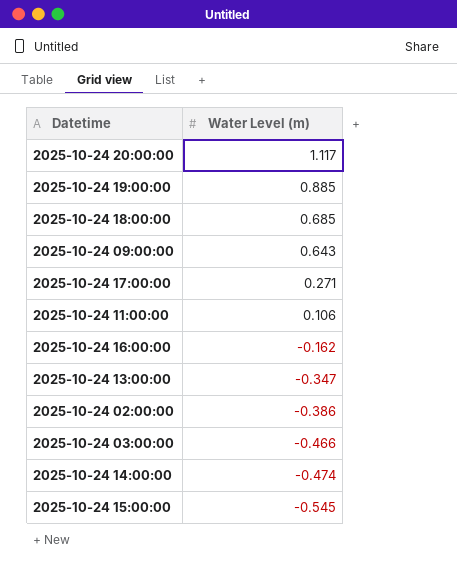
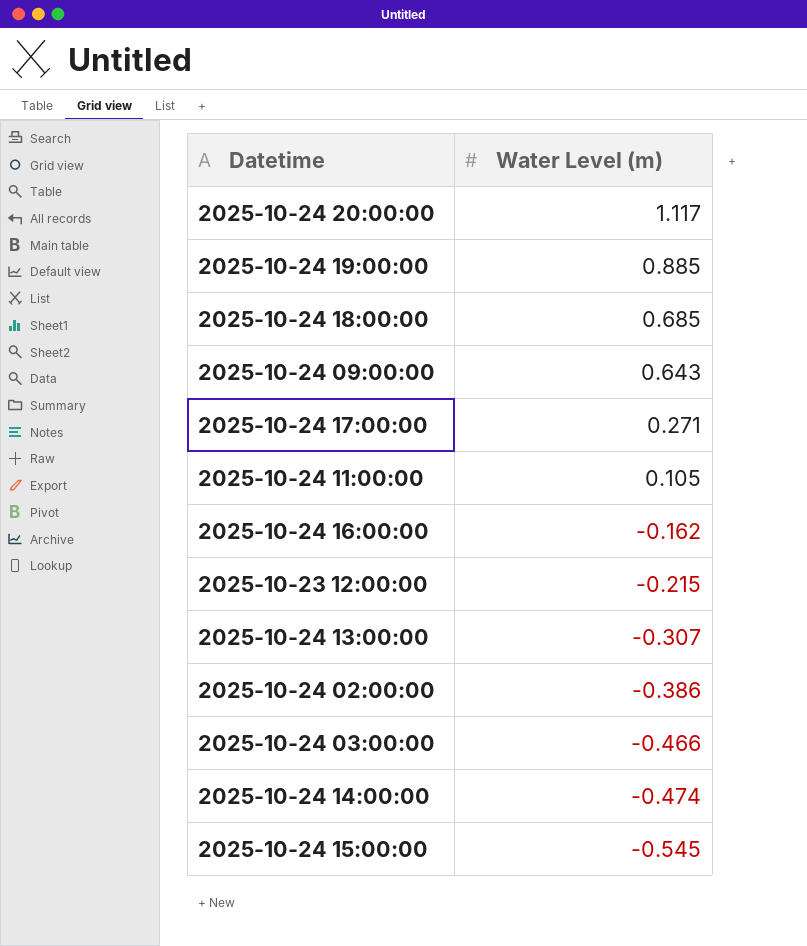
2025-10-24 11:00:00 | Water Level (m): 0.106 -> 0.105
row 2025-10-23 12:00:00: none -> -0.215
2025-10-24 13:00:00 | Water Level (m): -0.347 -> -0.307

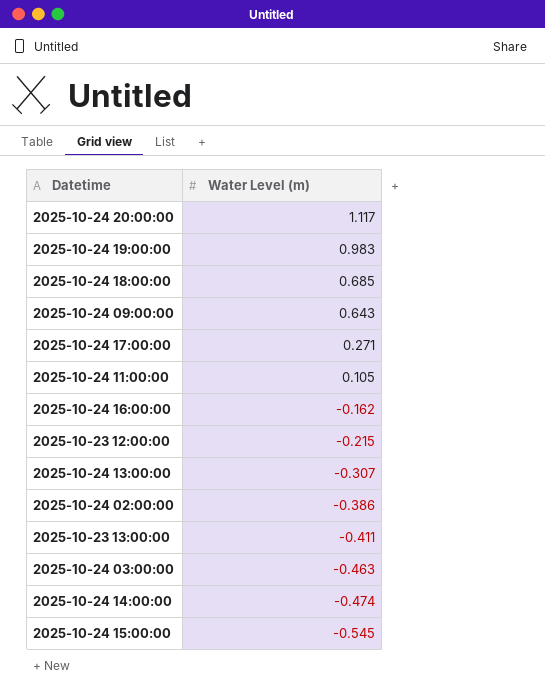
2025-10-24 19:00:00 | Water Level (m): 0.885 -> 0.983
row 2025-10-23 13:00:00: none -> -0.411
2025-10-24 03:00:00 | Water Level (m): -0.466 -> -0.463

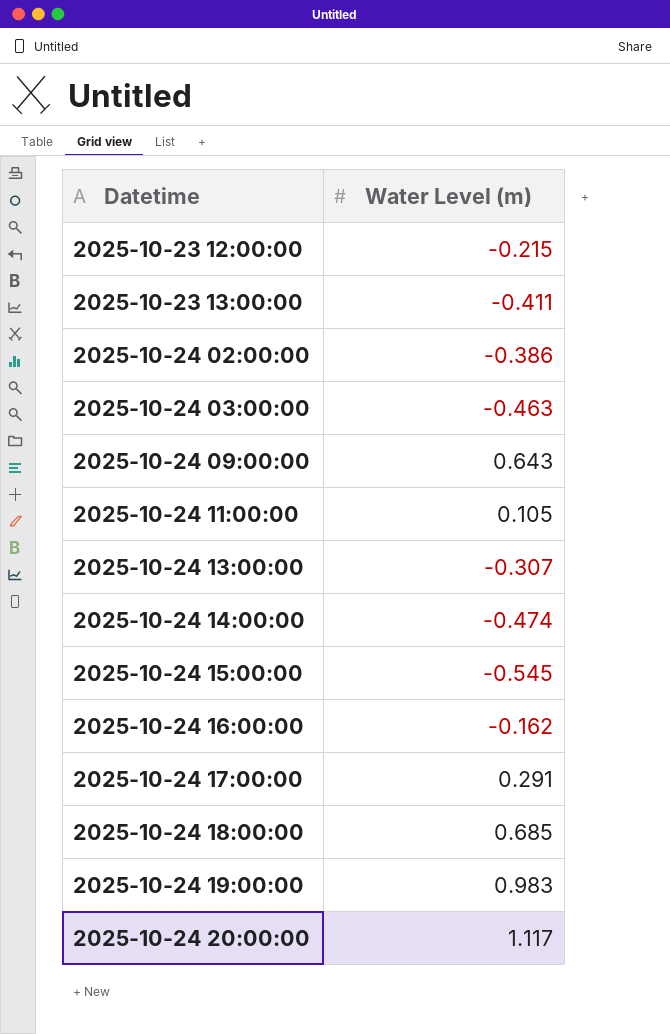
row order: Water Level (m) descending -> Datetime ascending
2025-10-24 17:00:00 | Water Level (m): 0.271 -> 0.291

